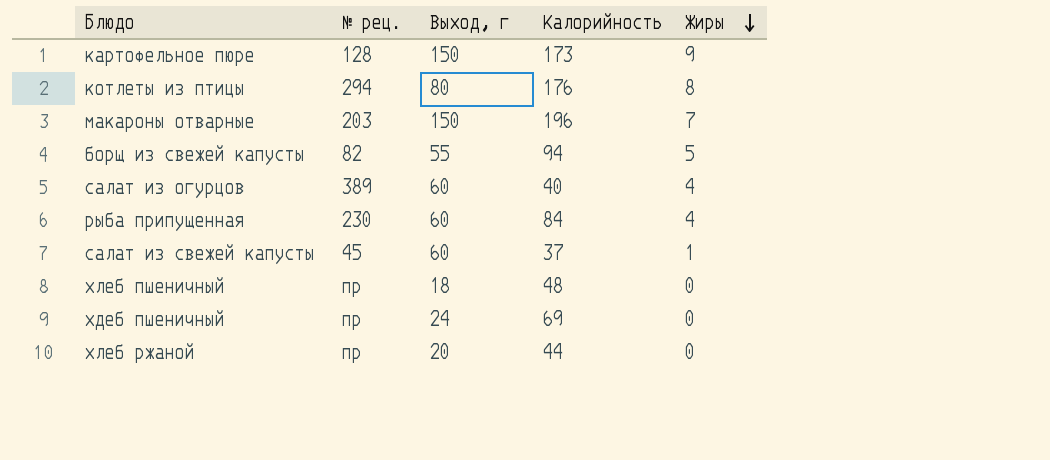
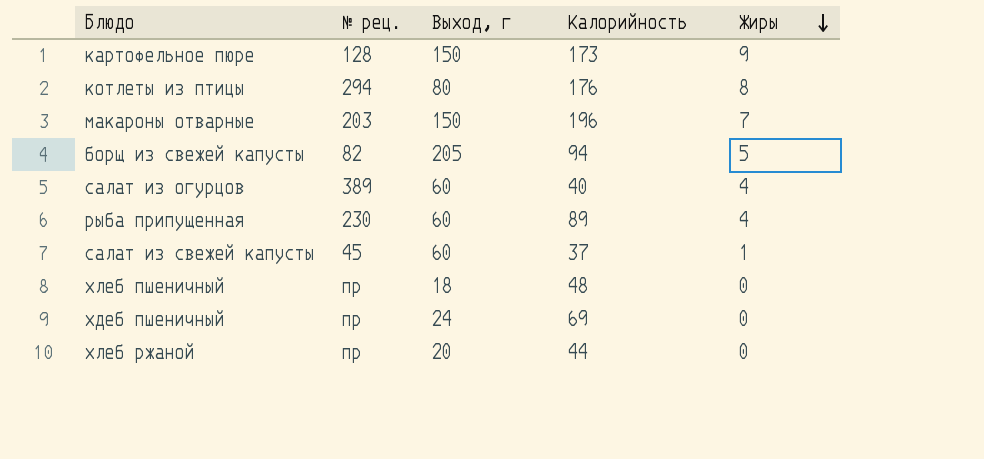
борщ из свежей капусты | Выход, г: 55 -> 205
рыба припущенная | Калорийность: 84 -> 89

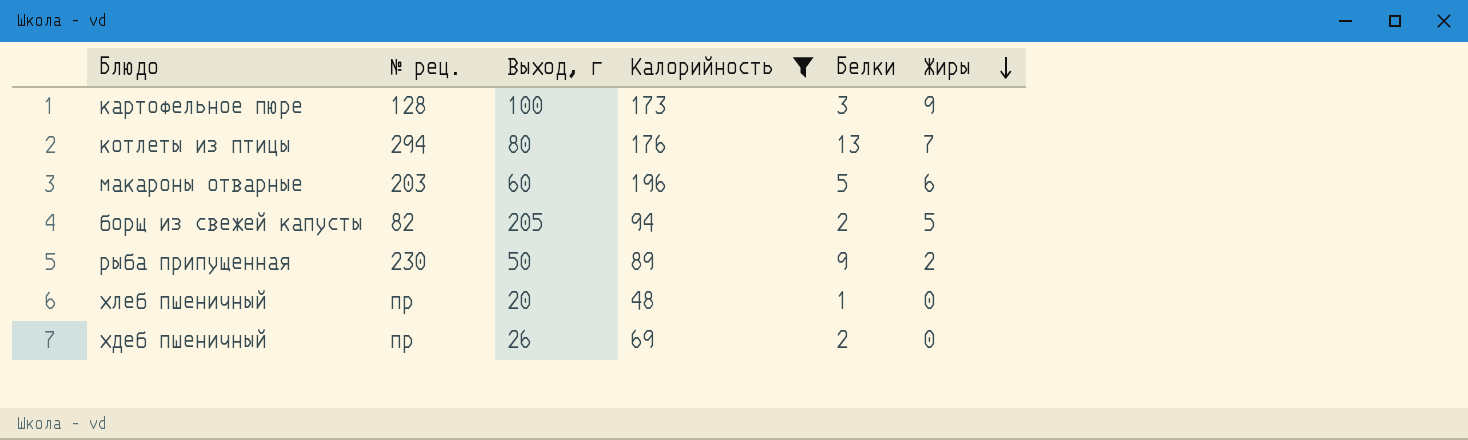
filter: none -> Калорийность >= 48
column Белки | position: none -> 5
картофельное пюре | Выход, г: 150 -> 100
котлеты из птицы | Жиры: 8 -> 7
макароны отварные | Выход, г: 150 -> 60
макароны отварные | Жиры: 7 -> 6
рыба припущенная | Выход, г: 60 -> 50
рыба припущенная | Жиры: 4 -> 2
хлеб пшеничный | Выход, г: 18 -> 20
хдеб пшеничный | Выход, г: 24 -> 26

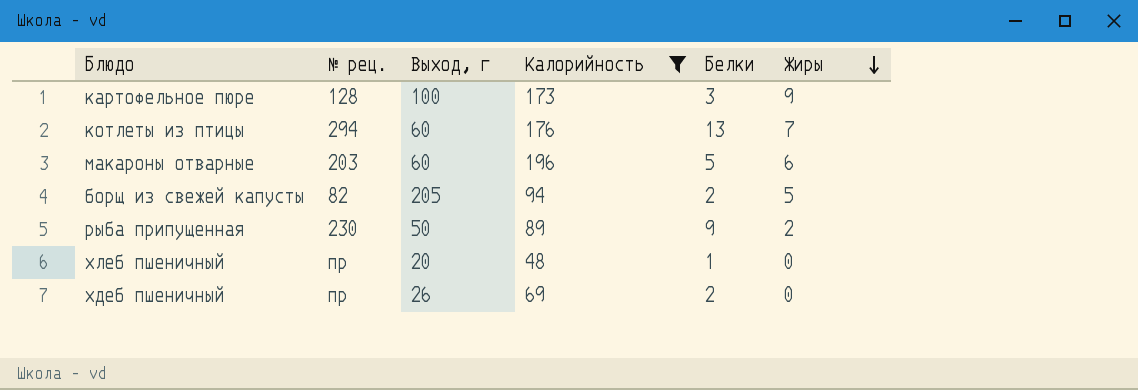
котлеты из птицы | Выход, г: 80 -> 60

